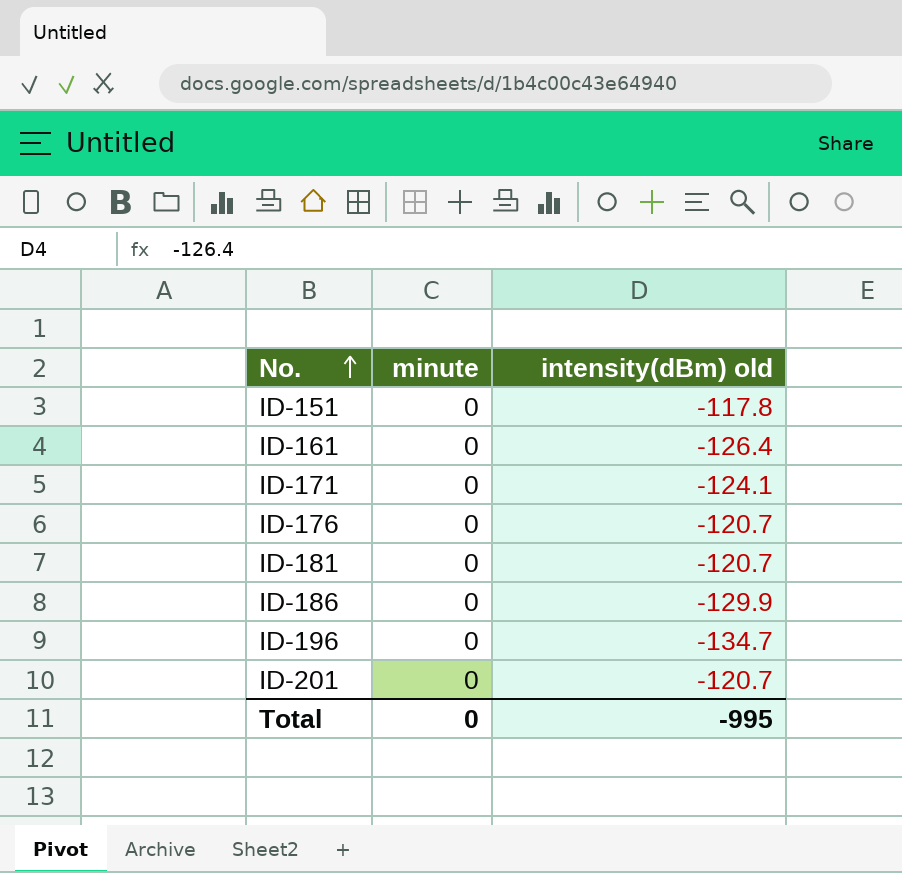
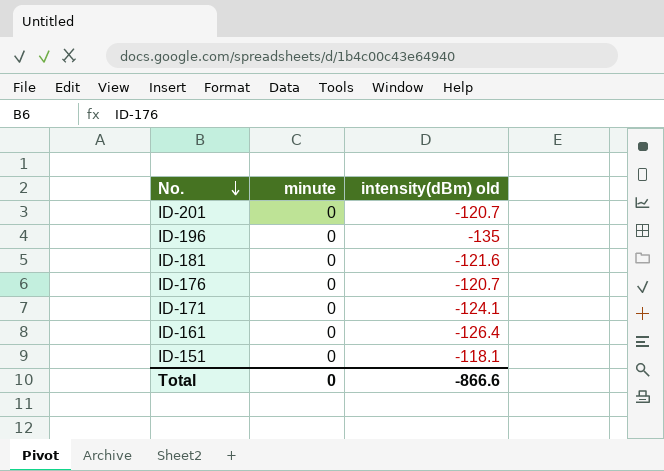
row order: No. ascending -> No. descending
row ID-186: 0 | -129.9 -> none
ID-196 | intensity(dBm) old: -134.7 -> -135
ID-181 | intensity(dBm) old: -120.7 -> -121.6
ID-151 | intensity(dBm) old: -117.8 -> -118.1
Total | intensity(dBm) old: -995 -> -866.6

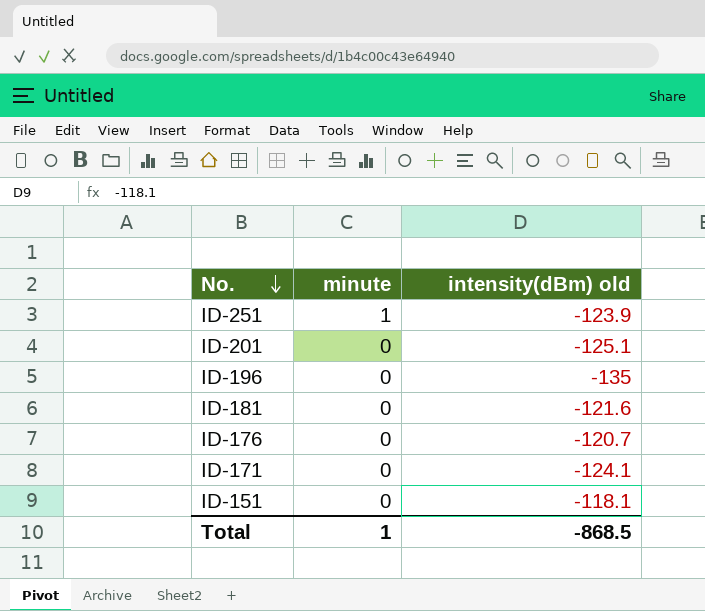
row ID-161: 0 | -126.4 -> none
row ID-251: none -> 1 | -123.9
ID-201 | intensity(dBm) old: -120.7 -> -125.1
Total | minute: 0 -> 1
Total | intensity(dBm) old: -866.6 -> -868.5

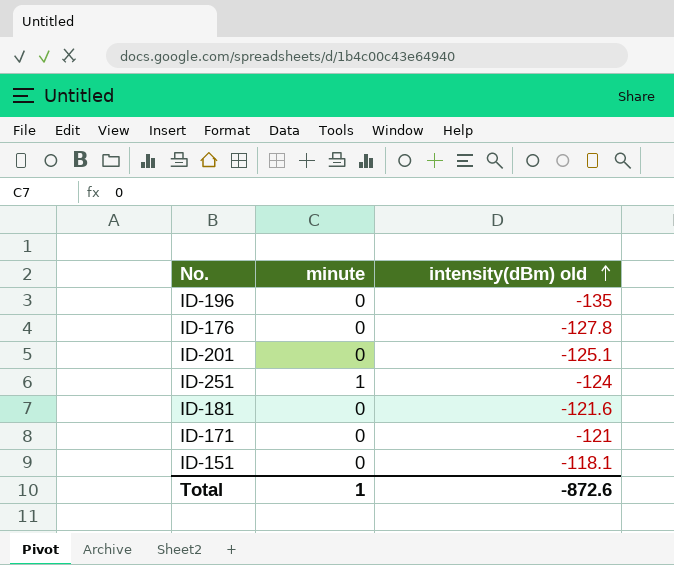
row order: No. descending -> intensity(dBm) old ascending
ID-176 | intensity(dBm) old: -120.7 -> -127.8
ID-251 | intensity(dBm) old: -123.9 -> -124
ID-171 | intensity(dBm) old: -124.1 -> -121
Total | intensity(dBm) old: -868.5 -> -872.6

